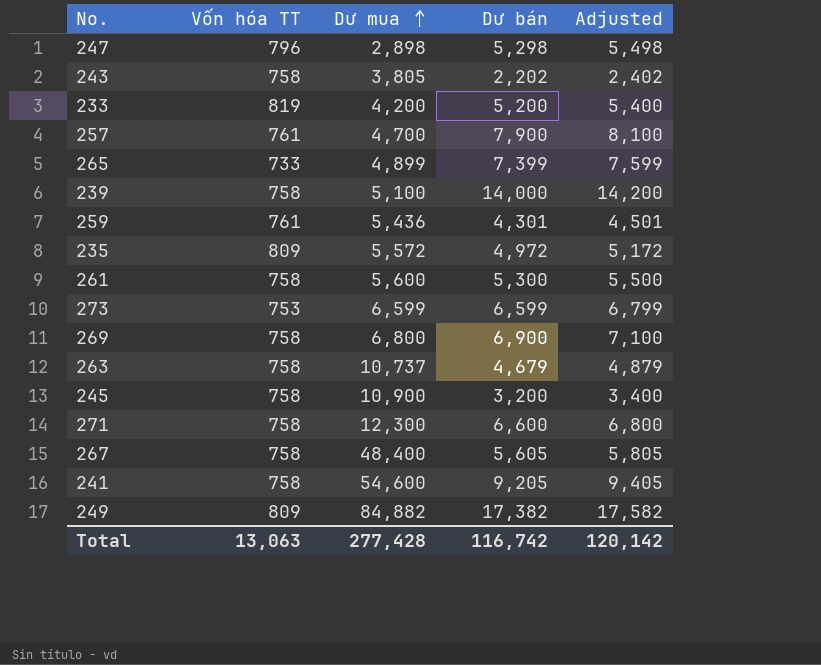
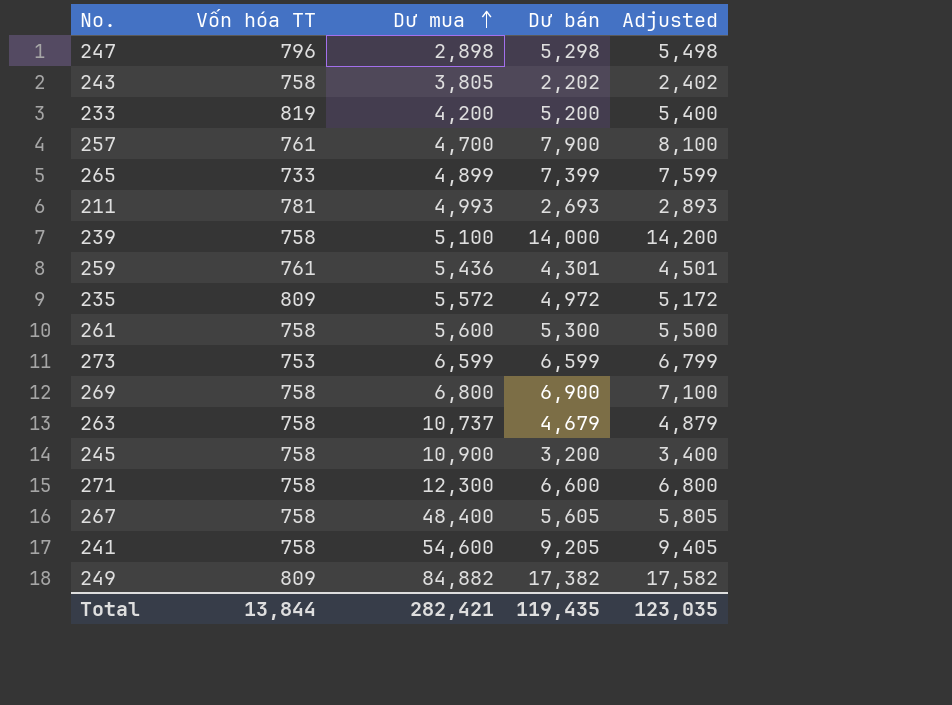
row 211: none -> 781 | 4,993 | 2,693 | 2,893
Total | Vốn hóa TT: 13,063 -> 13,844
Total | Dư mua: 277,428 -> 282,421
Total | Dư bán: 116,742 -> 119,435
Total | Adjusted: 120,142 -> 123,035

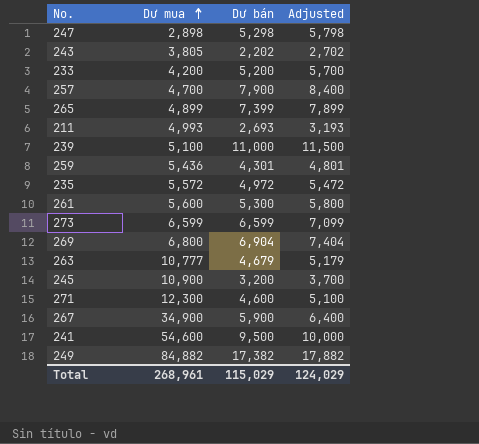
column Vốn hóa TT | position: 2 -> none
column Adjusted | formula: [Dư bán] + 200 -> [Dư bán] + 500
239 | Dư bán: 14,000 -> 11,000
269 | Dư bán: 6,900 -> 6,904
263 | Dư mua: 10,737 -> 10,777
271 | Dư bán: 6,600 -> 4,600
267 | Dư mua: 48,400 -> 34,900
267 | Dư bán: 5,605 -> 5,900
241 | Dư bán: 9,205 -> 9,500
Total | Dư mua: 282,421 -> 268,961
Total | Dư bán: 119,435 -> 115,029
Total | Adjusted: 123,035 -> 124,029

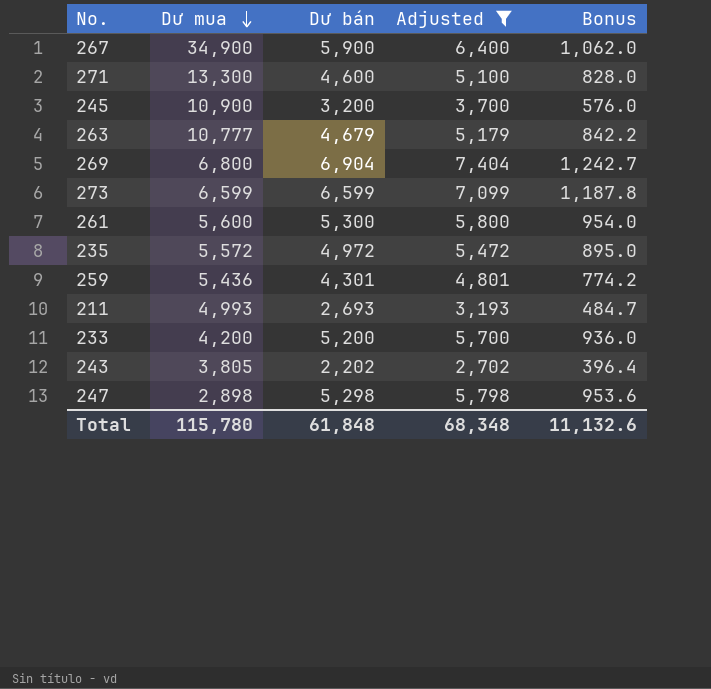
filter: none -> Adjusted <= 7,404
row order: Dư mua ascending -> Dư mua descending
column Bonus | formula: none -> [Dư bán] * 0.18
271 | Dư mua: 12,300 -> 13,300
Total | Dư mua: 268,961 -> 115,780
Total | Dư bán: 115,029 -> 61,848
Total | Adjusted: 124,029 -> 68,348

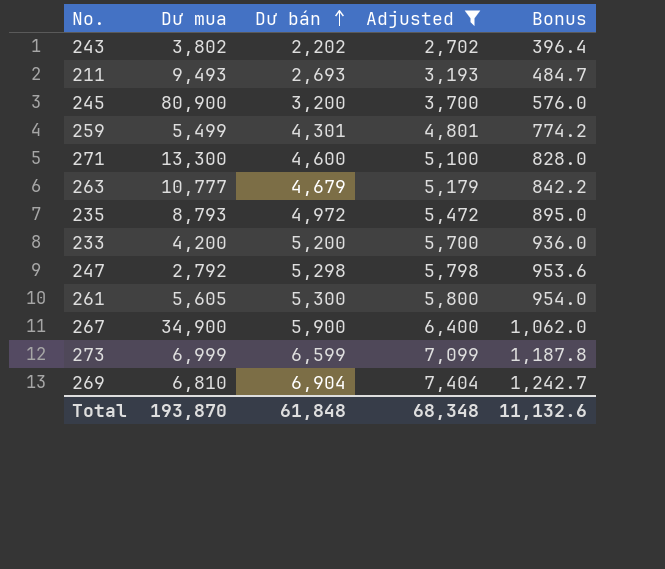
row order: Dư mua descending -> Dư bán ascending
243 | Dư mua: 3,805 -> 3,802
211 | Dư mua: 4,993 -> 9,493
245 | Dư mua: 10,900 -> 80,900
259 | Dư mua: 5,436 -> 5,499
235 | Dư mua: 5,572 -> 8,793
247 | Dư mua: 2,898 -> 2,792
261 | Dư mua: 5,600 -> 5,605
273 | Dư mua: 6,599 -> 6,999
269 | Dư mua: 6,800 -> 6,810
Total | Dư mua: 115,780 -> 193,870

